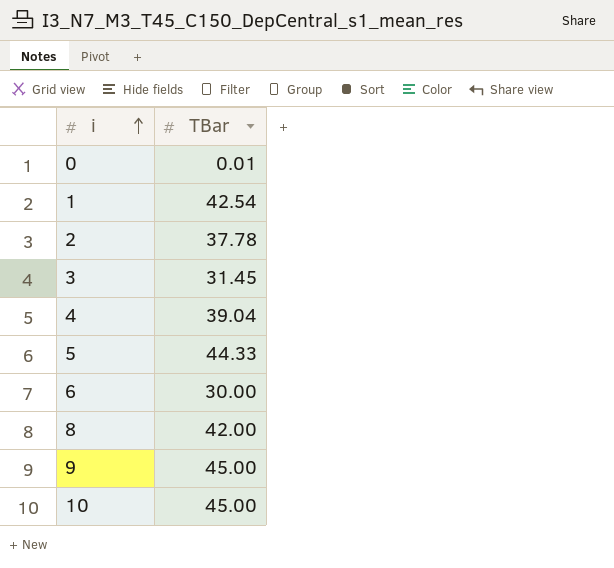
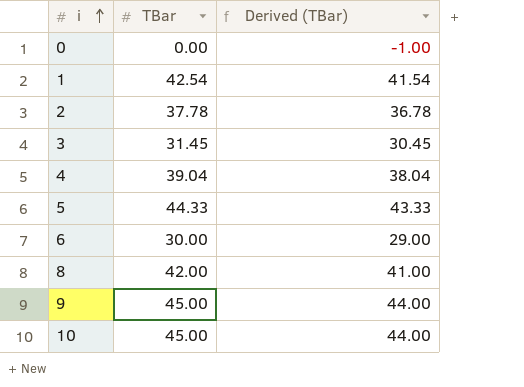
column Derived (TBar) | formula: none -> [TBar] - 1
0 | TBar: 0.01 -> 0.00

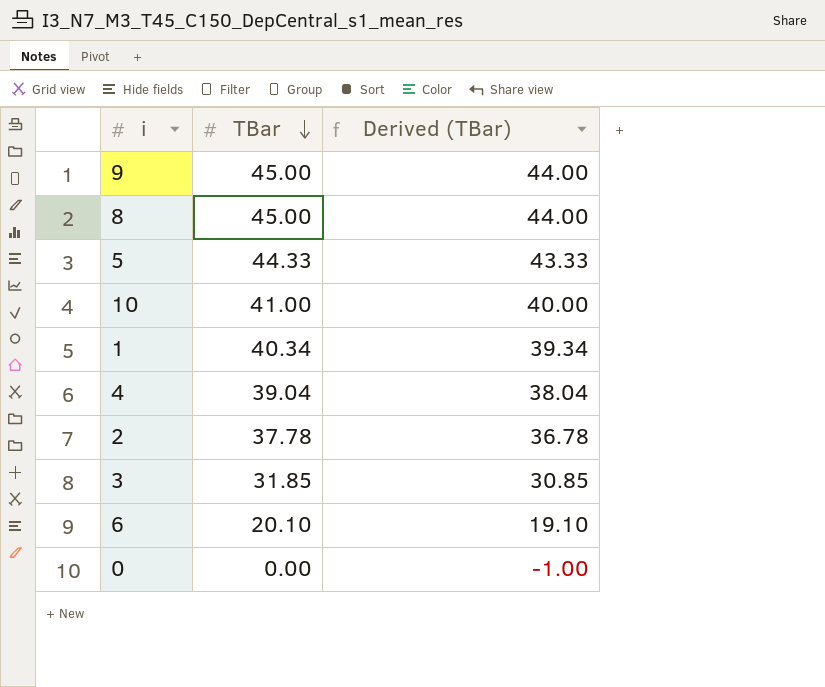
row order: i ascending -> TBar descending
8 | TBar: 42.00 -> 45.00
8 | Derived (TBar): 41.00 -> 44.00
10 | TBar: 45.00 -> 41.00
10 | Derived (TBar): 44.00 -> 40.00
1 | TBar: 42.54 -> 40.34
1 | Derived (TBar): 41.54 -> 39.34
3 | TBar: 31.45 -> 31.85
3 | Derived (TBar): 30.45 -> 30.85
6 | TBar: 30.00 -> 20.10
6 | Derived (TBar): 29.00 -> 19.10

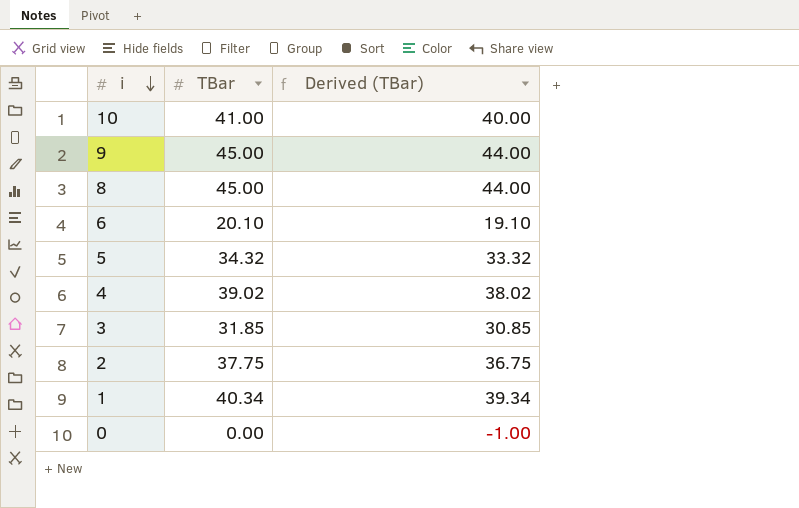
row order: TBar descending -> i descending
5 | TBar: 44.33 -> 34.32
5 | Derived (TBar): 43.33 -> 33.32
4 | TBar: 39.04 -> 39.02
4 | Derived (TBar): 38.04 -> 38.02
2 | TBar: 37.78 -> 37.75
2 | Derived (TBar): 36.78 -> 36.75

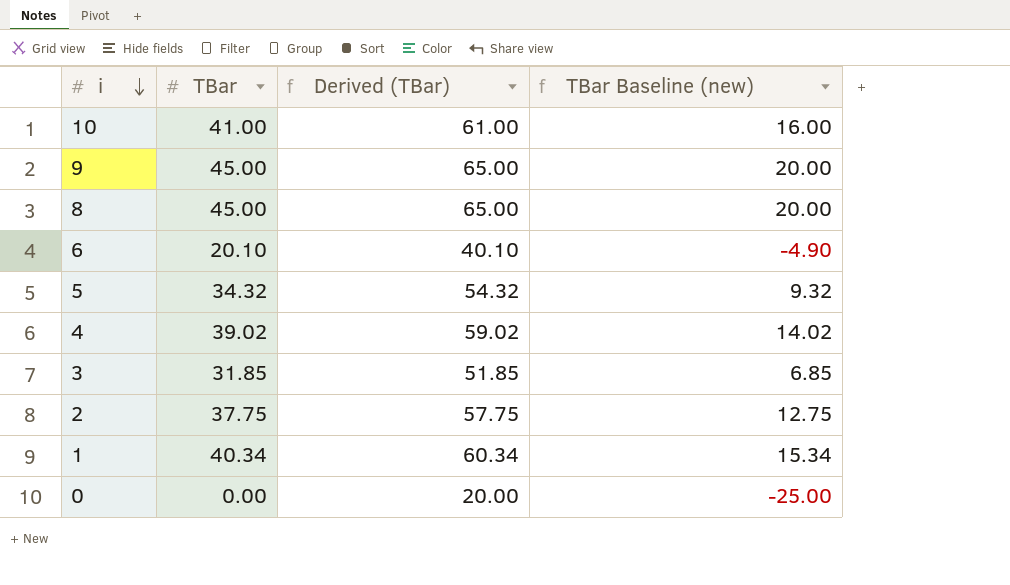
column Derived (TBar) | formula: [TBar] - 1 -> [TBar] + 20
column TBar Baseline (new) | formula: none -> [TBar] - 25

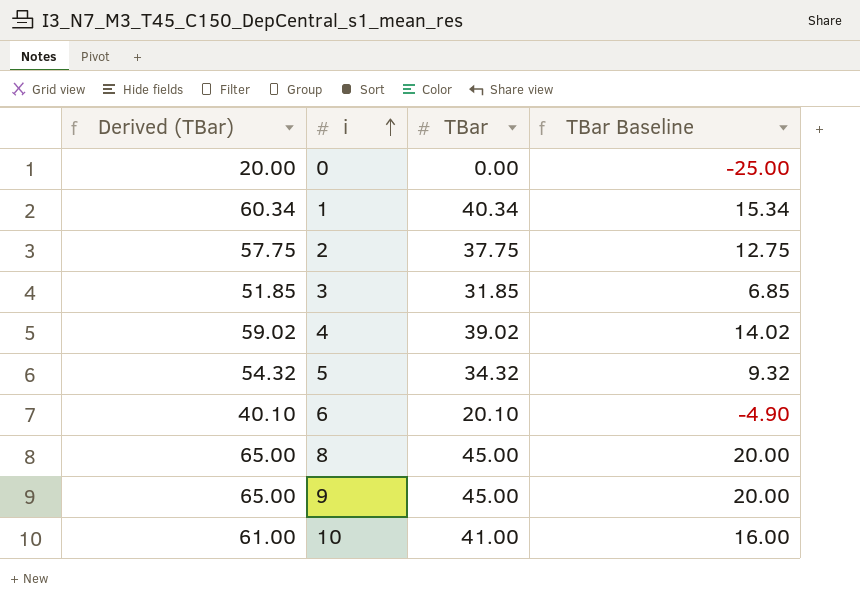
row order: i descending -> i ascending
column Derived (TBar) | position: 3 -> 1
column name: TBar Baseline (new) -> TBar Baseline

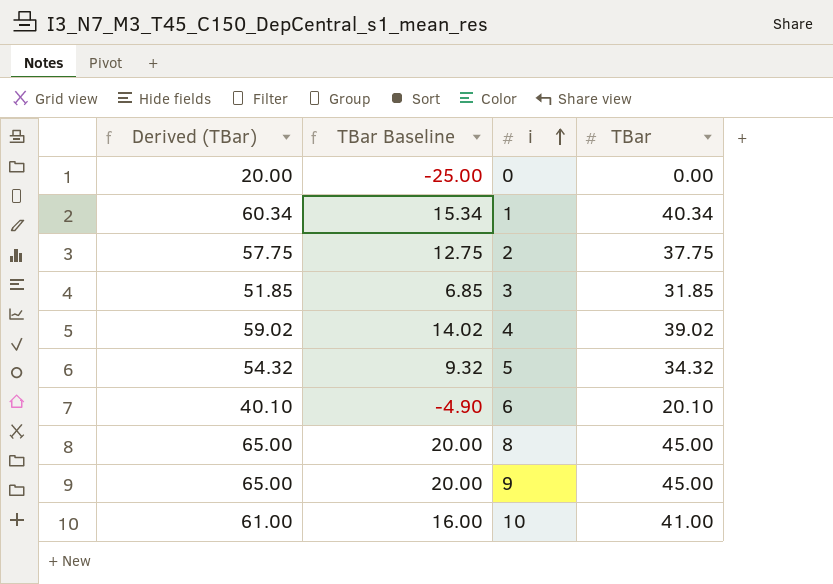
column TBar Baseline | position: 4 -> 2

